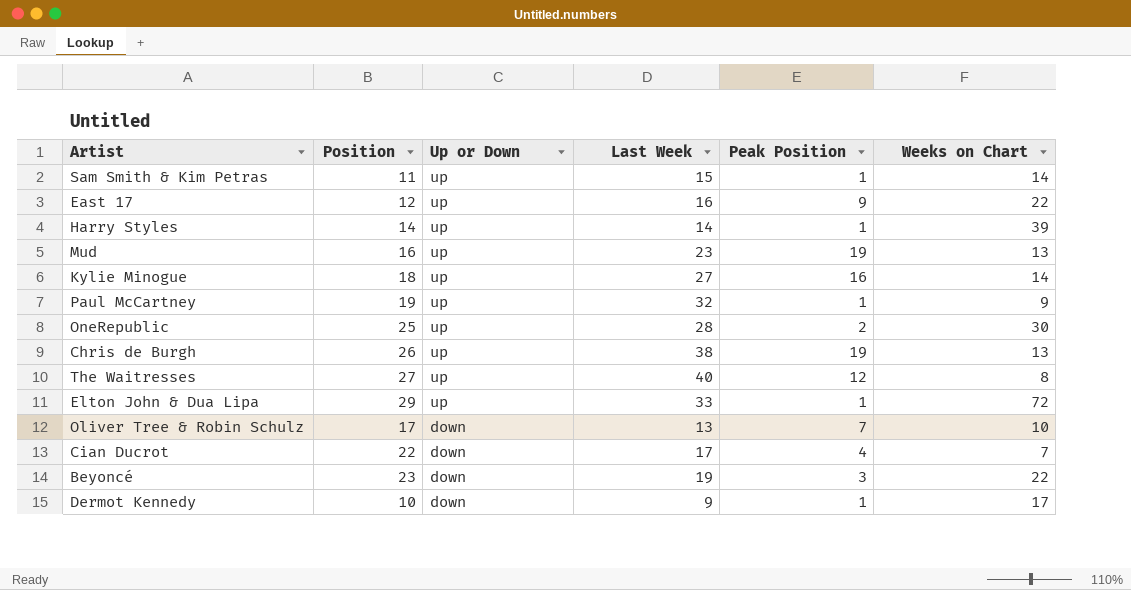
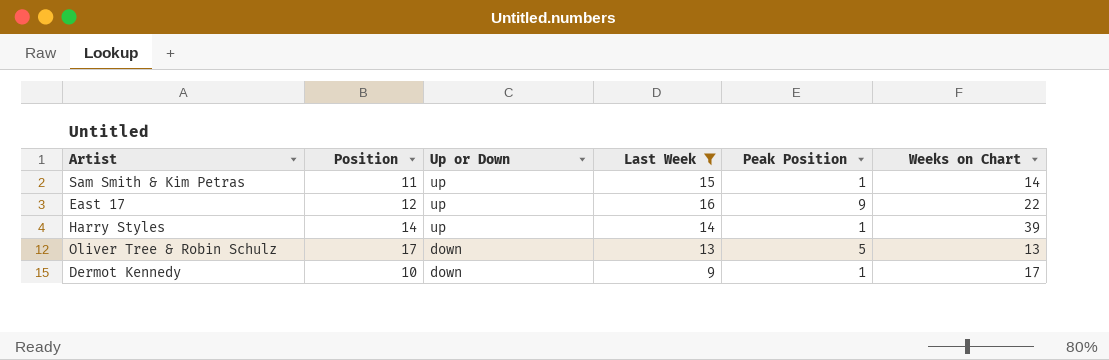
filter: none -> Last Week <= 16
Oliver Tree & Robin Schulz | Peak Position: 7 -> 5
Oliver Tree & Robin Schulz | Weeks on Chart: 10 -> 13

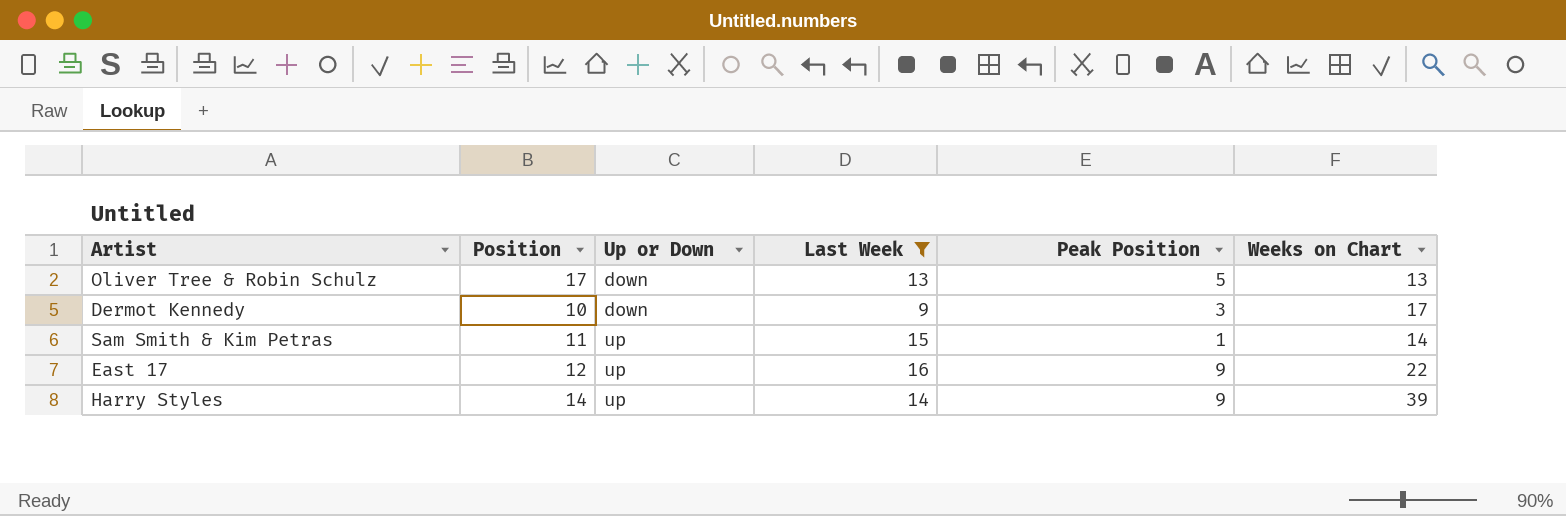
row order: Up or Down descending -> Up or Down ascending
Dermot Kennedy | Peak Position: 1 -> 3
Harry Styles | Peak Position: 1 -> 9

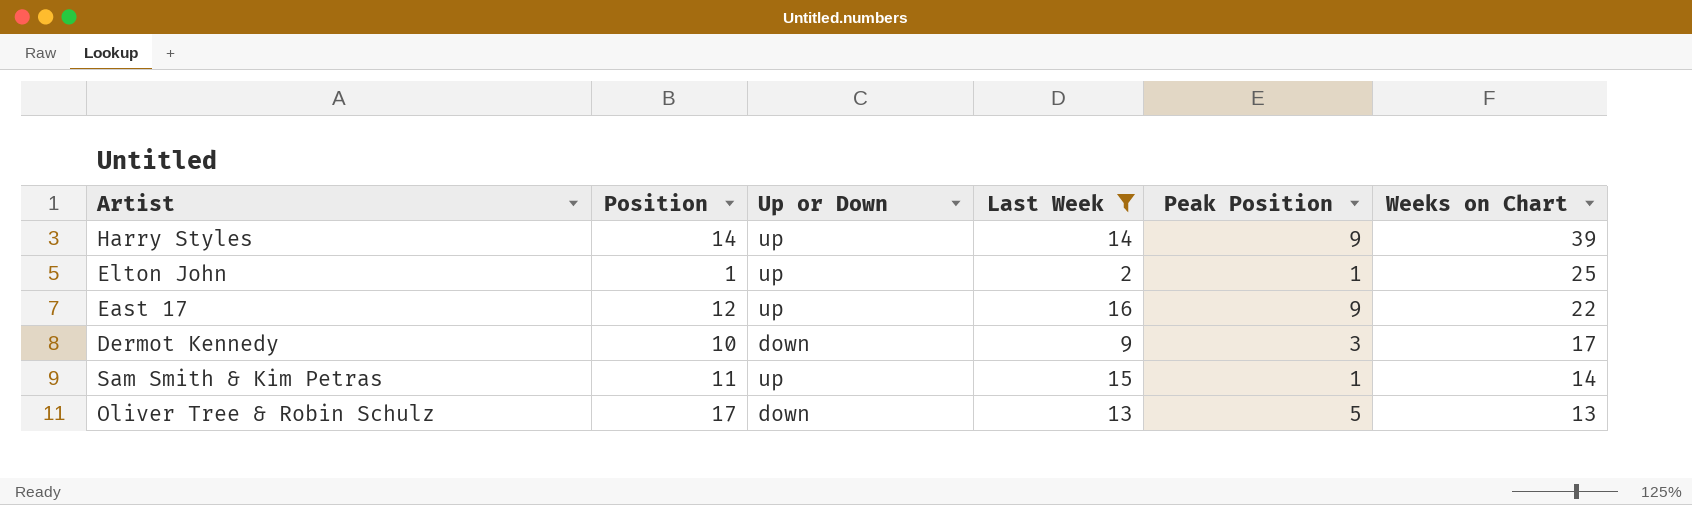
row order: Up or Down ascending -> Weeks on Chart descending
row Elton John: none -> 1 | up | 2 | 1 | 25

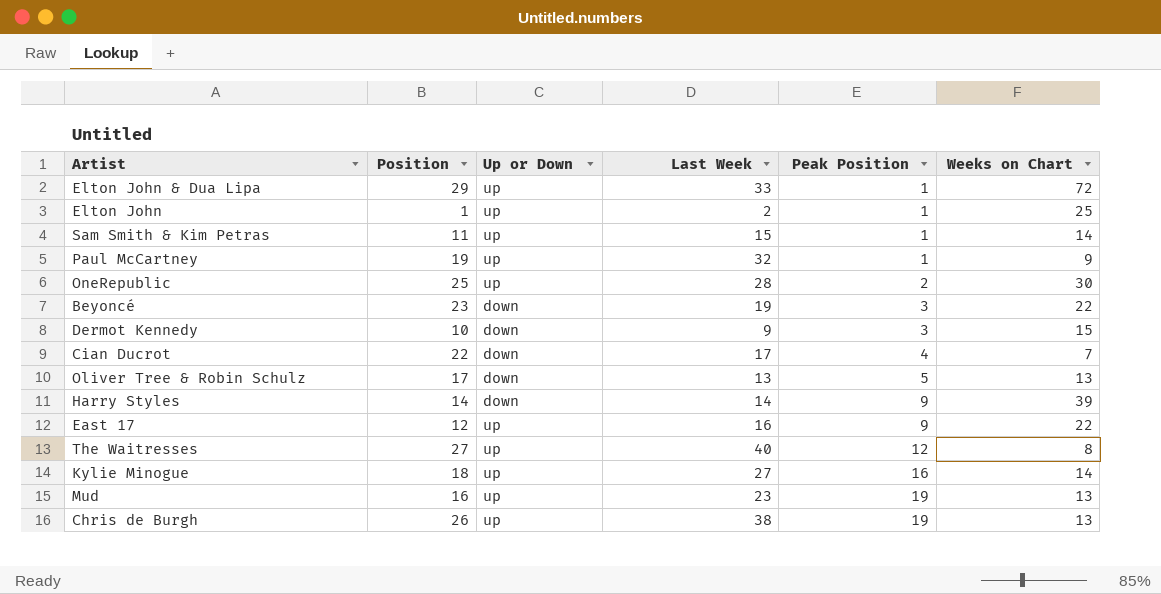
filter: Last Week <= 16 -> none
row order: Weeks on Chart descending -> Peak Position ascending
Dermot Kennedy | Weeks on Chart: 17 -> 15
Harry Styles | Up or Down: up -> down

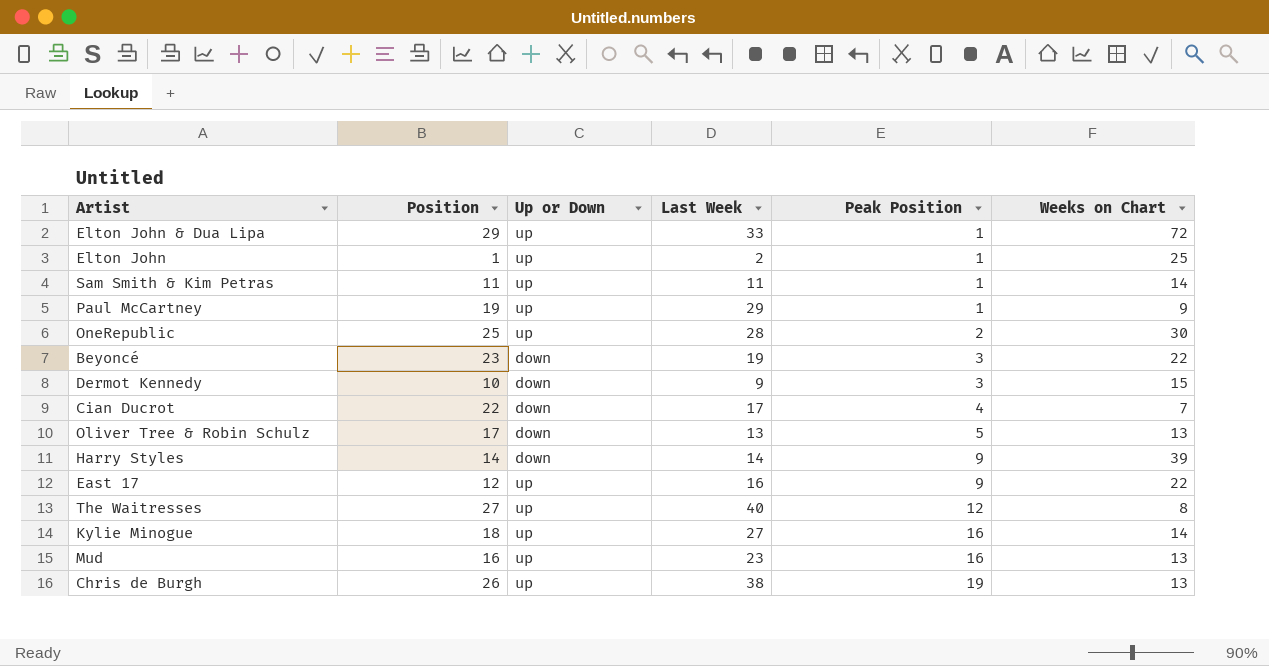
Sam Smith & Kim Petras | Last Week: 15 -> 11
Paul McCartney | Last Week: 32 -> 29
Mud | Peak Position: 19 -> 16

